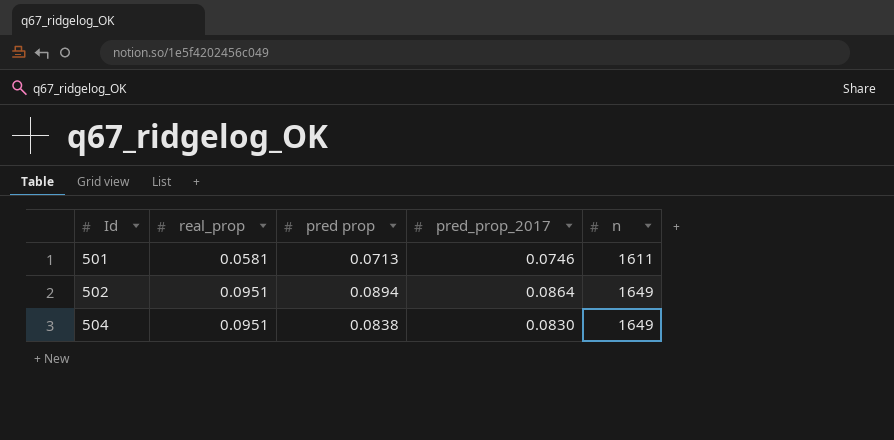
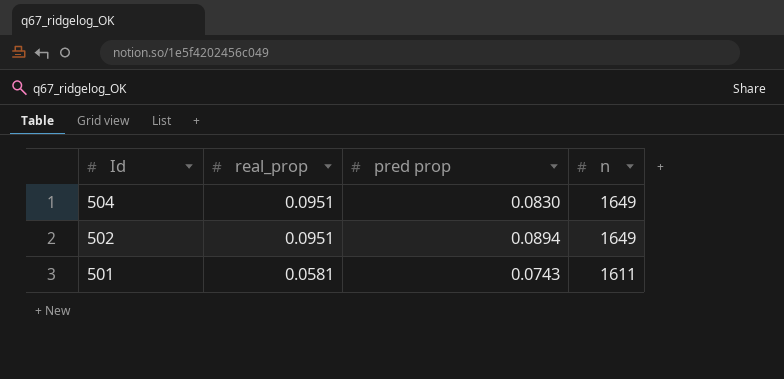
row order: Id ascending -> Id descending
column pred_prop_2017 | position: 4 -> none
504 | pred prop: 0.0838 -> 0.0830
501 | pred prop: 0.0713 -> 0.0743

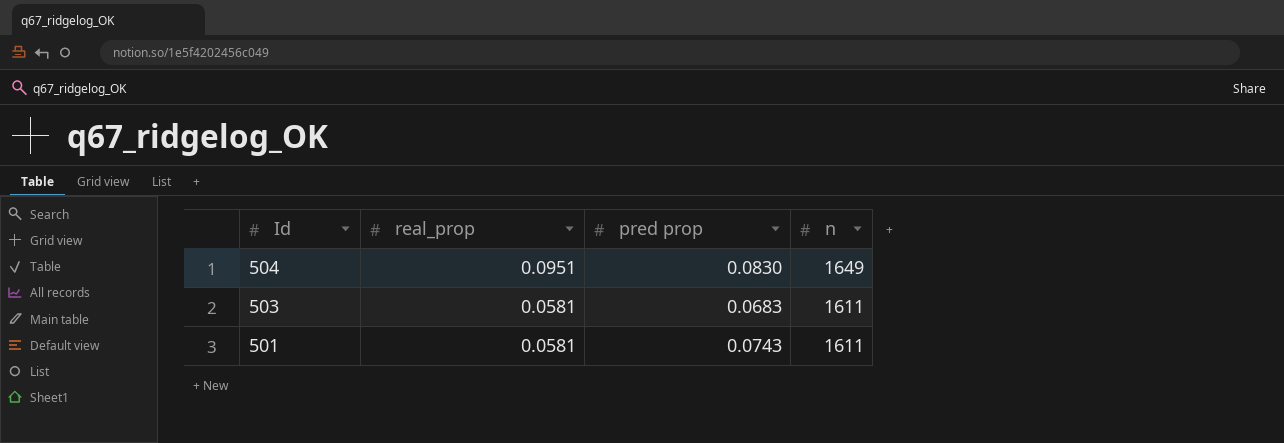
row 502: 0.0951 | 0.0894 | 1649 -> none
row 503: none -> 0.0581 | 0.0683 | 1611

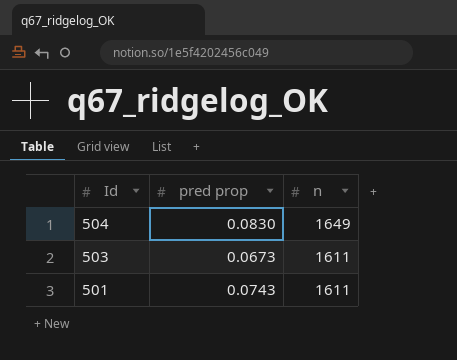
column real_prop | position: 2 -> none
503 | pred prop: 0.0683 -> 0.0673

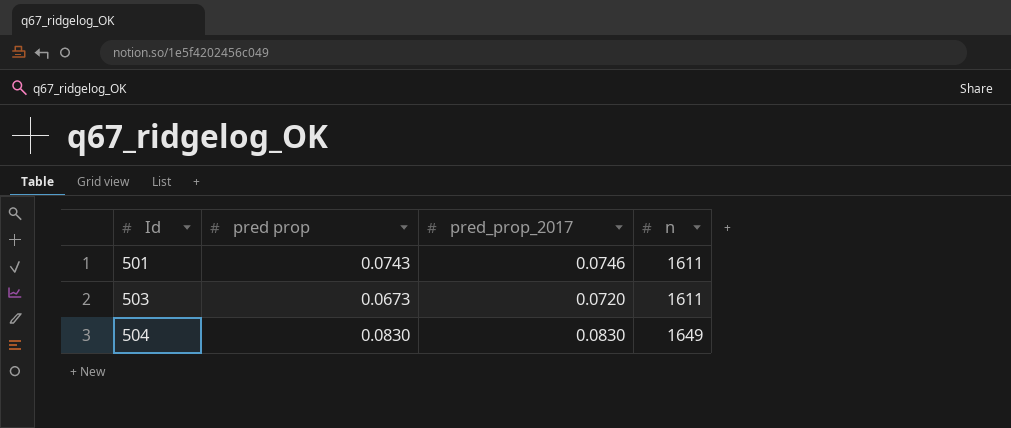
row order: Id descending -> Id ascending
column pred_prop_2017 | position: none -> 3

